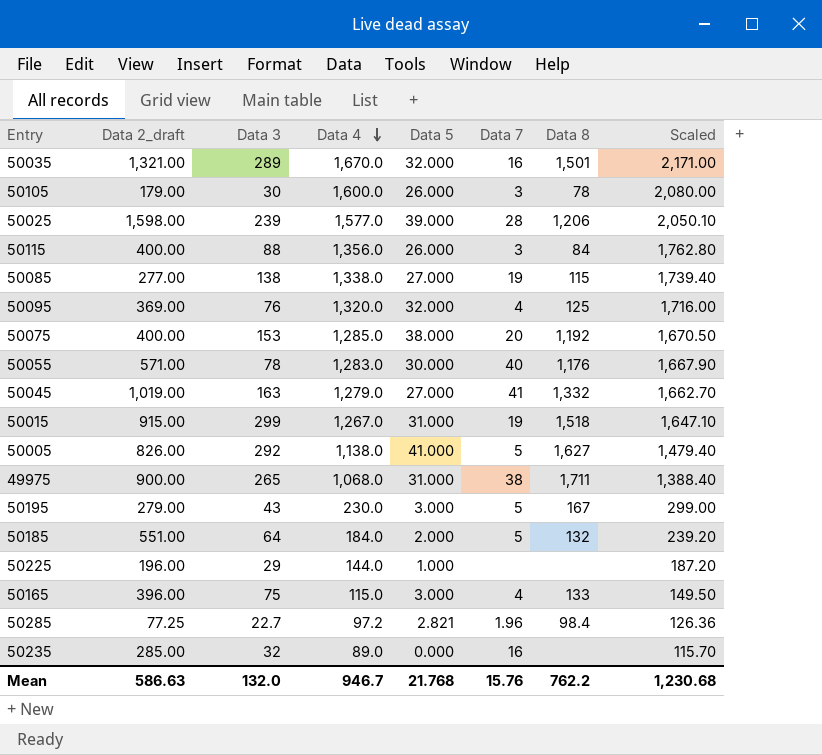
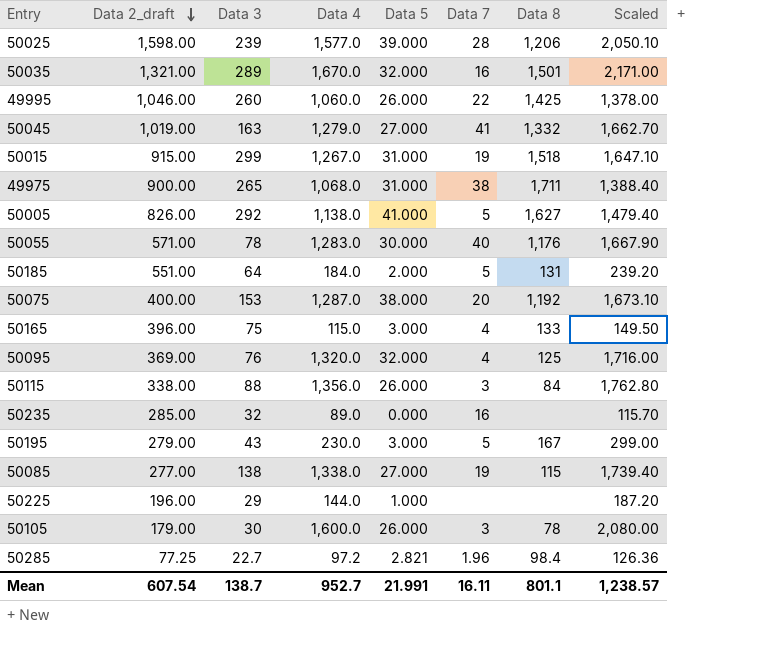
row order: Data 4 descending -> Data 2_draft descending
row 49995: none -> 1,046.00 | 260 | 1,060.0 | 26.000 | 22 | 1,425 | 1,378.00
50185 | Data 8: 132 -> 131
50075 | Data 4: 1,285.0 -> 1,287.0
50075 | Scaled: 1,670.50 -> 1,673.10
50115 | Data 2_draft: 400.00 -> 338.00
Mean | Data 2_draft: 586.63 -> 607.54
Mean | Data 3: 132.0 -> 138.7
Mean | Data 4: 946.7 -> 952.7
Mean | Data 5: 21.768 -> 21.991
Mean | Data 7: 15.76 -> 16.11
Mean | Data 8: 762.2 -> 801.1
Mean | Scaled: 1,230.68 -> 1,238.57

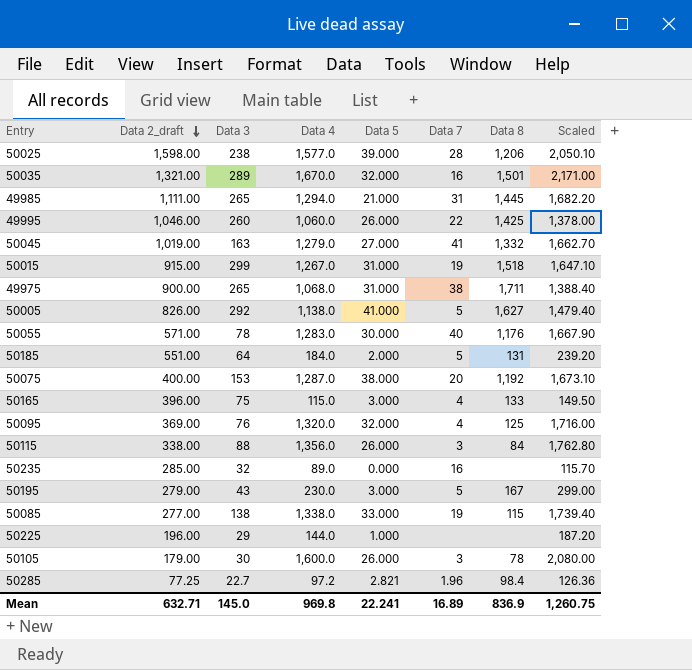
50025 | Data 3: 239 -> 238
row 49985: none -> 1,111.00 | 265 | 1,294.0 | 21.000 | 31 | 1,445 | 1,682.20
50085 | Data 5: 27.000 -> 33.000
Mean | Data 2_draft: 607.54 -> 632.71
Mean | Data 3: 138.7 -> 145.0
Mean | Data 4: 952.7 -> 969.8
Mean | Data 5: 21.991 -> 22.241
Mean | Data 7: 16.11 -> 16.89
Mean | Data 8: 801.1 -> 836.9
Mean | Scaled: 1,238.57 -> 1,260.75

